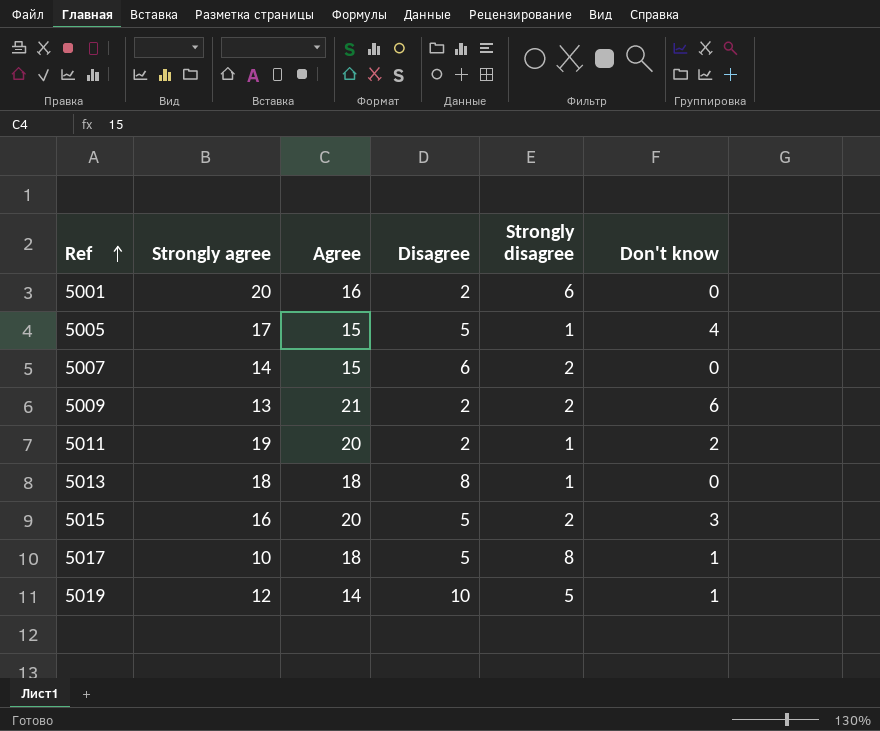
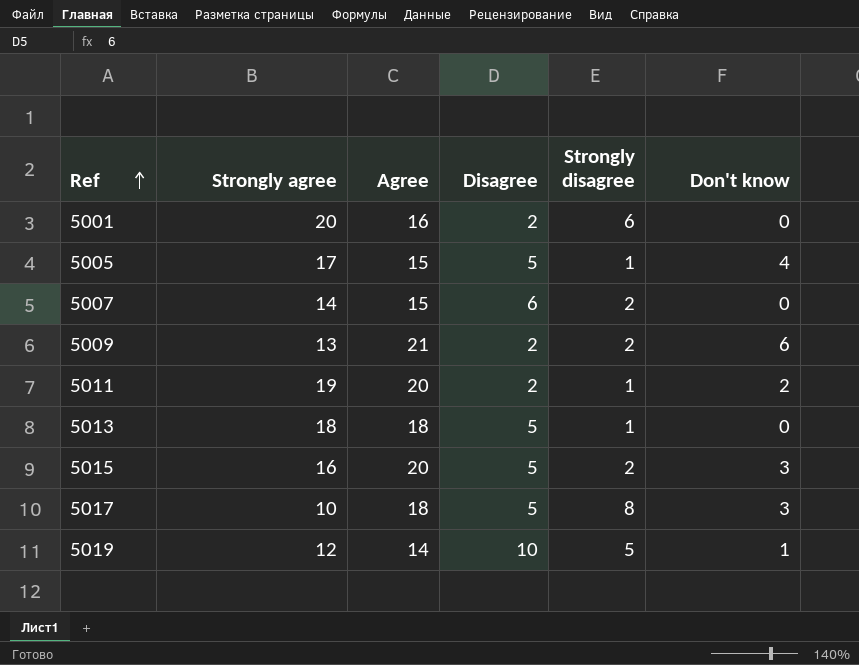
5013 | Disagree: 8 -> 5
5017 | Don't know: 1 -> 3

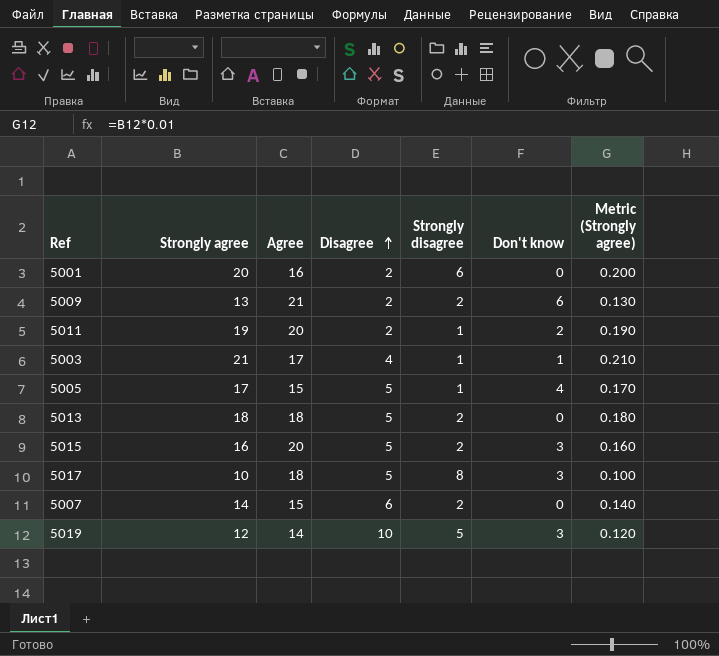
row order: Ref ascending -> Disagree ascending
column Metric (Strongly agree) | formula: none -> [Strongly agree] * 0.01
row 5003: none -> 21 | 17 | 4 | 1 | 1 | 0.210
5013 | Strongly disagree: 1 -> 2
5019 | Don't know: 1 -> 3

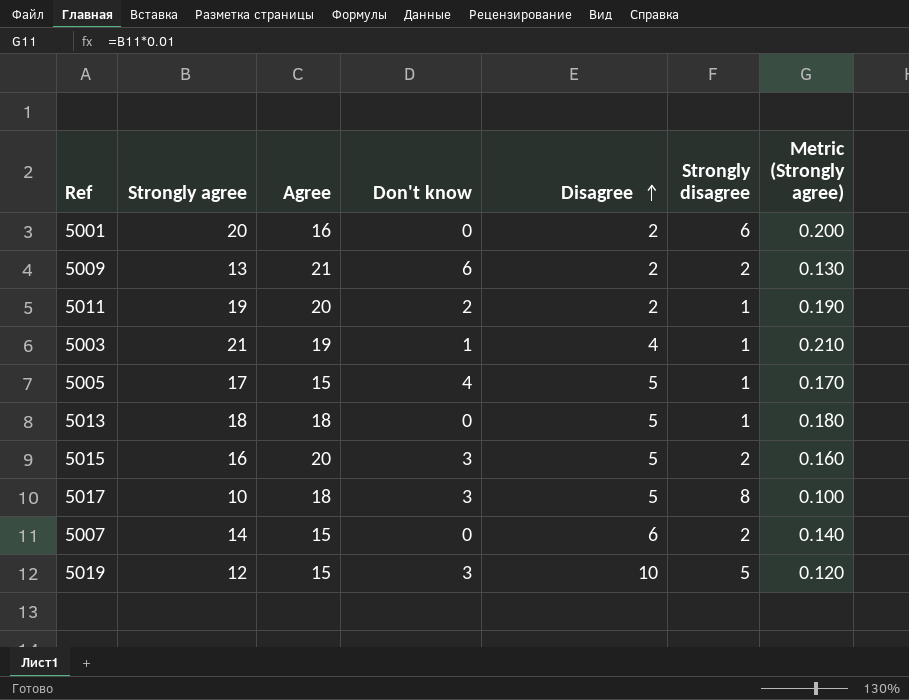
column Don't know | position: 6 -> 4
5003 | Agree: 17 -> 19
5013 | Strongly disagree: 2 -> 1
5019 | Agree: 14 -> 15

